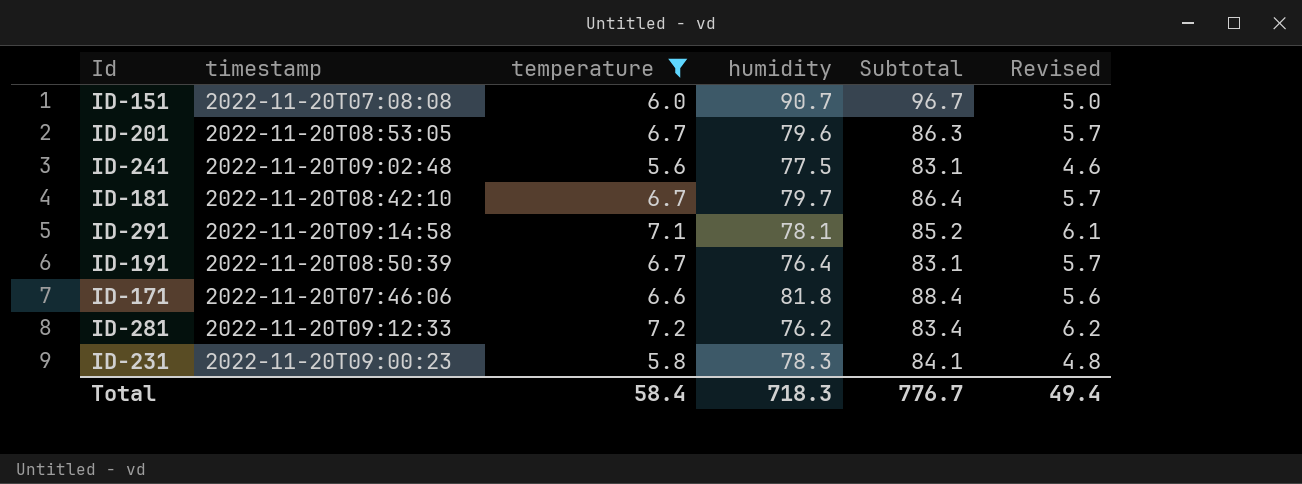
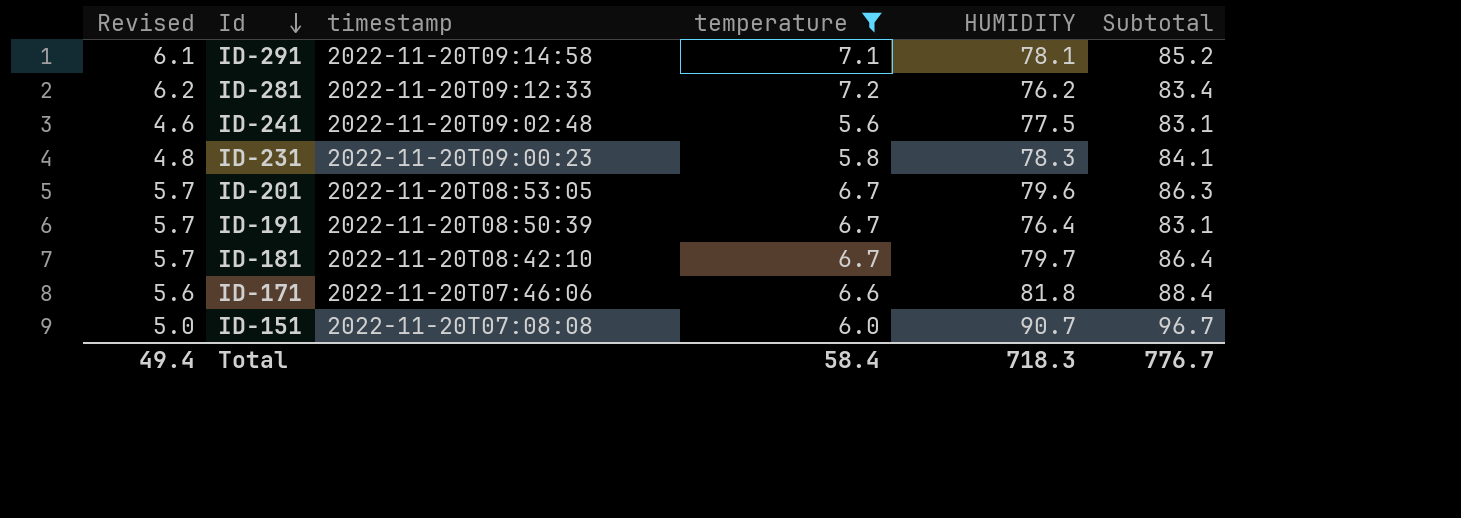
row order: none -> Id descending
column Revised | position: 6 -> 1
column name: humidity -> HUMIDITY

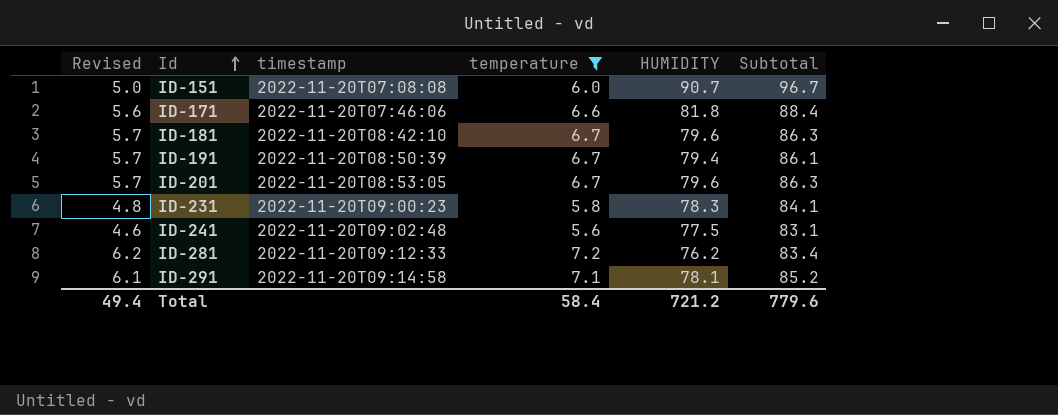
row order: Id descending -> Id ascending
ID-181 | HUMIDITY: 79.7 -> 79.6
ID-181 | Subtotal: 86.4 -> 86.3
ID-191 | HUMIDITY: 76.4 -> 79.4
ID-191 | Subtotal: 83.1 -> 86.1
Total | HUMIDITY: 718.3 -> 721.2
Total | Subtotal: 776.7 -> 779.6

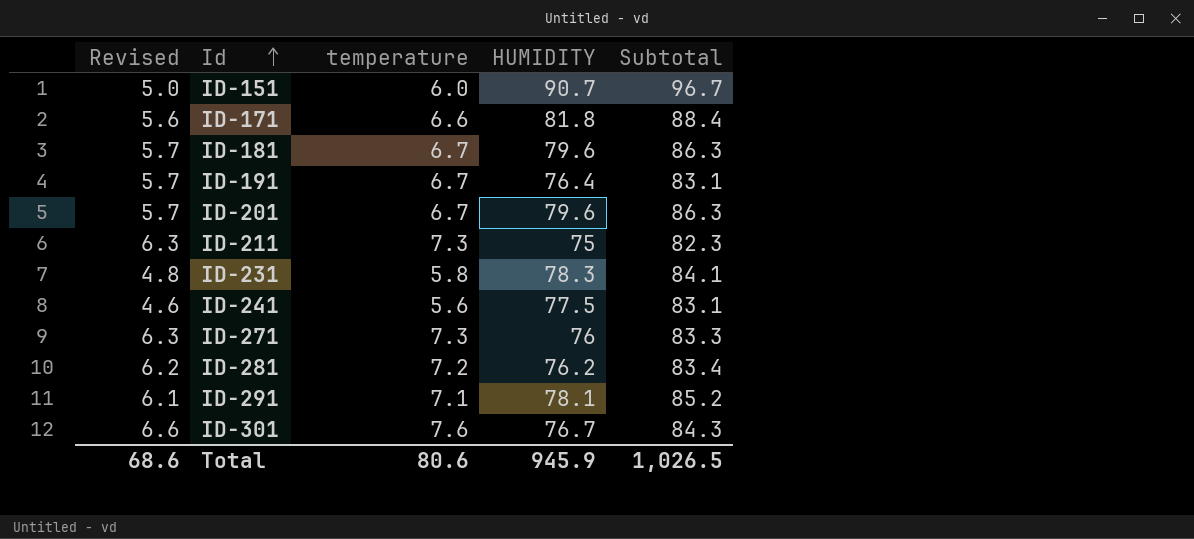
filter: temperature <= 7.2 -> none
column timestamp | position: 3 -> none
ID-191 | HUMIDITY: 79.4 -> 76.4
ID-191 | Subtotal: 86.1 -> 83.1
Total | Revised: 49.4 -> 68.6
Total | temperature: 58.4 -> 80.6
Total | HUMIDITY: 721.2 -> 945.9
Total | Subtotal: 779.6 -> 1,026.5

